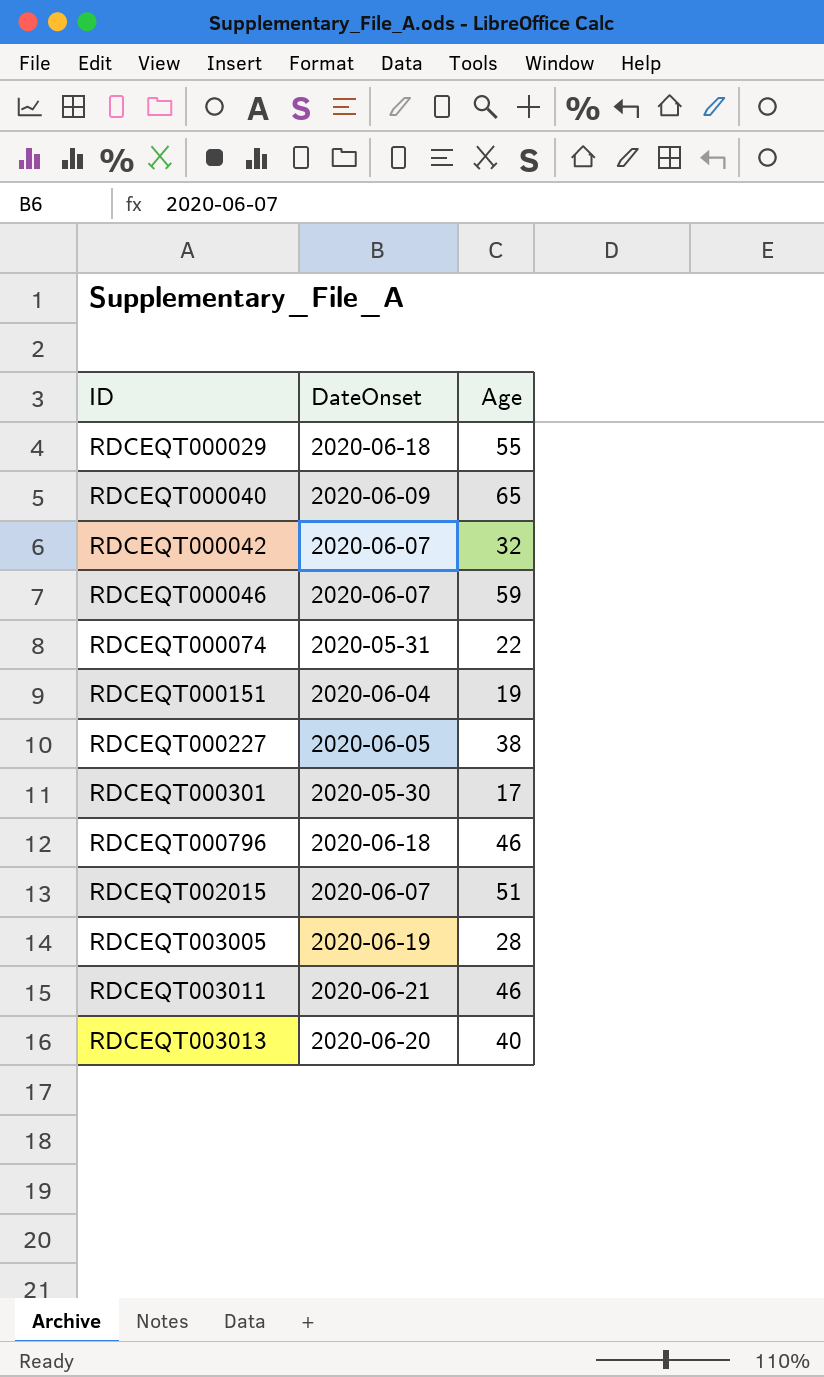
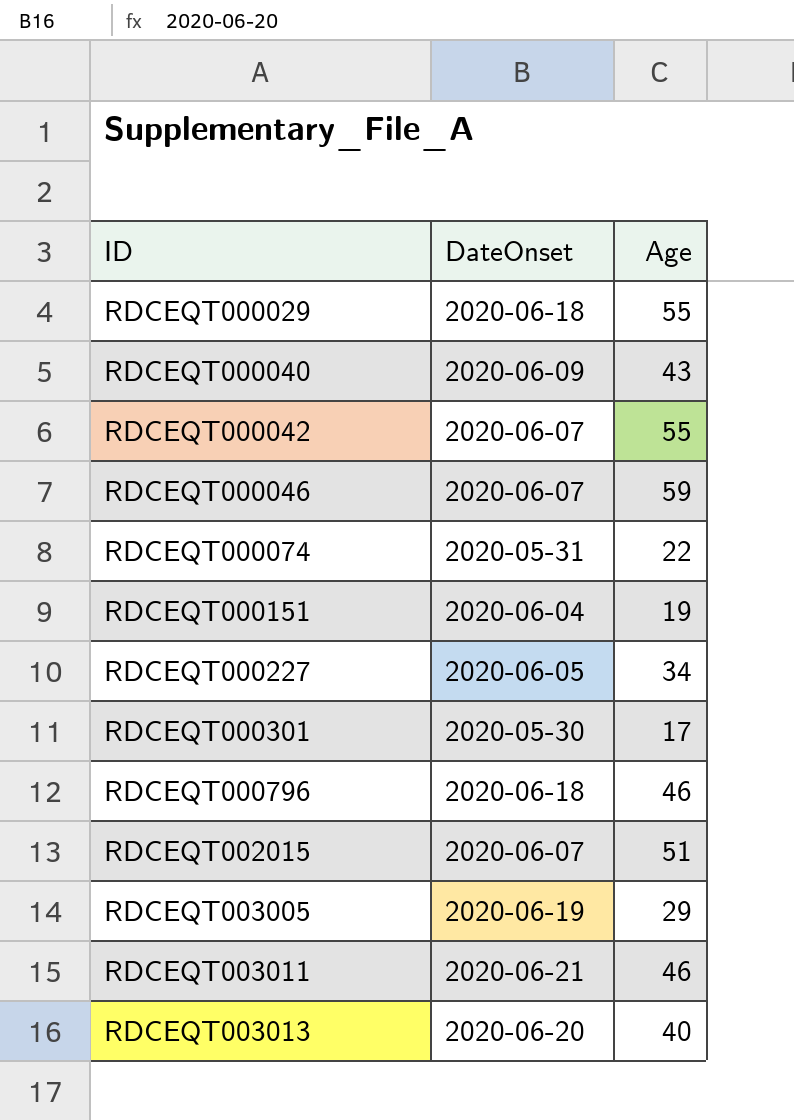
RDCEQT000040 | Age: 65 -> 43
RDCEQT000042 | Age: 32 -> 55
RDCEQT000227 | Age: 38 -> 34
RDCEQT003005 | Age: 28 -> 29

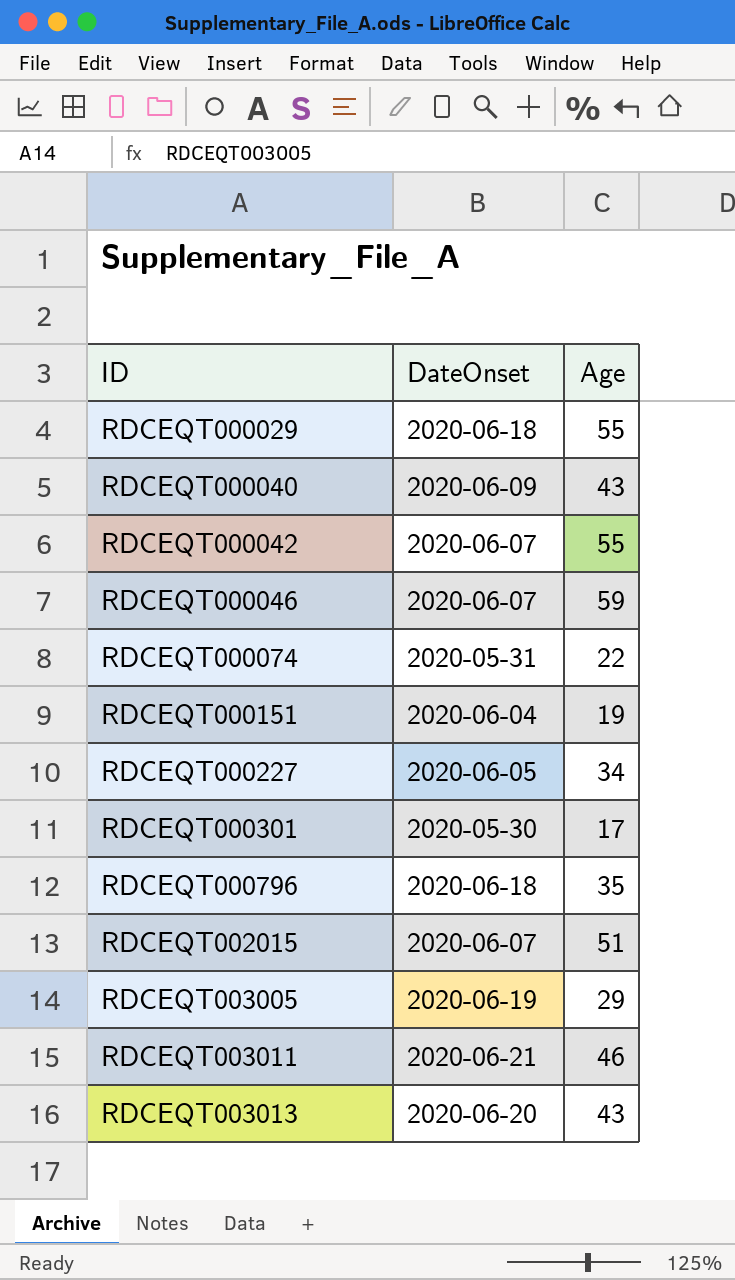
RDCEQT000796 | Age: 46 -> 35
RDCEQT003013 | Age: 40 -> 43

